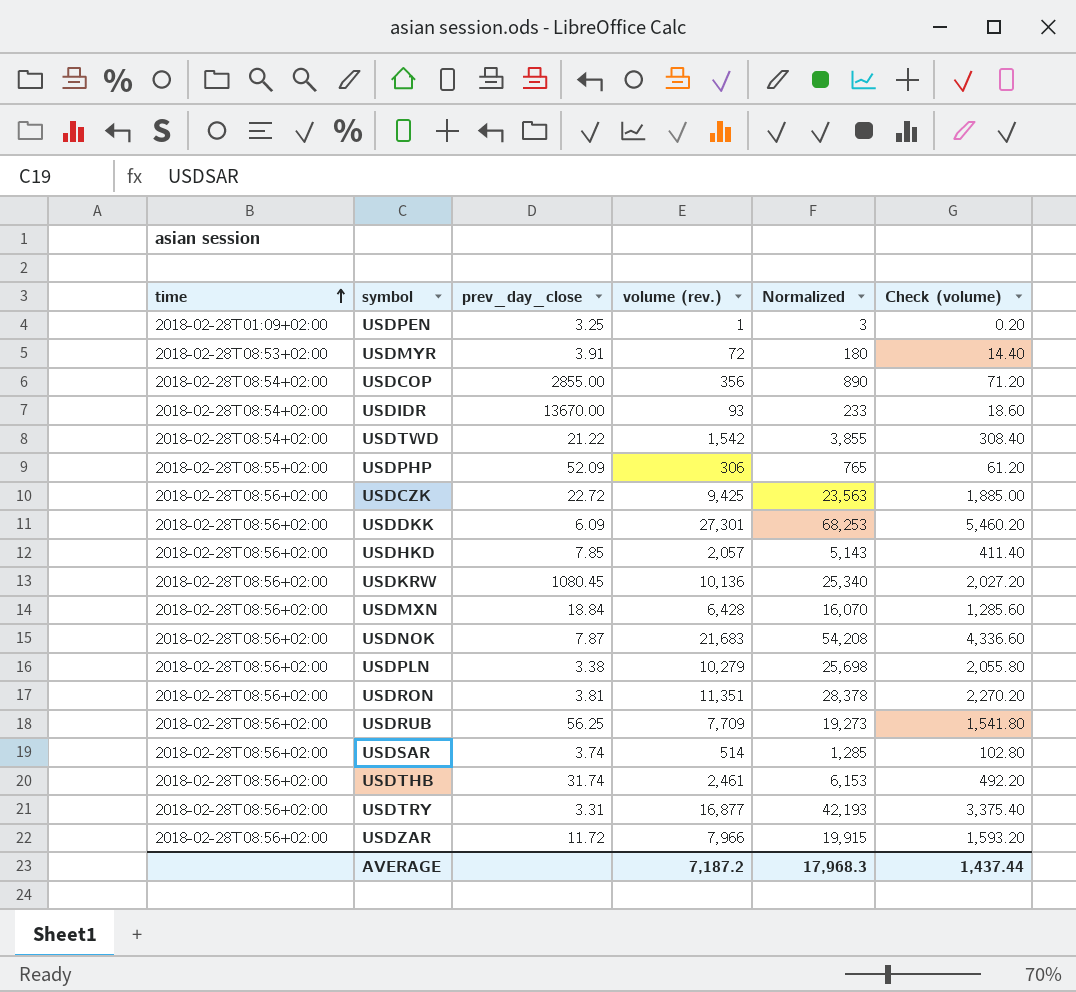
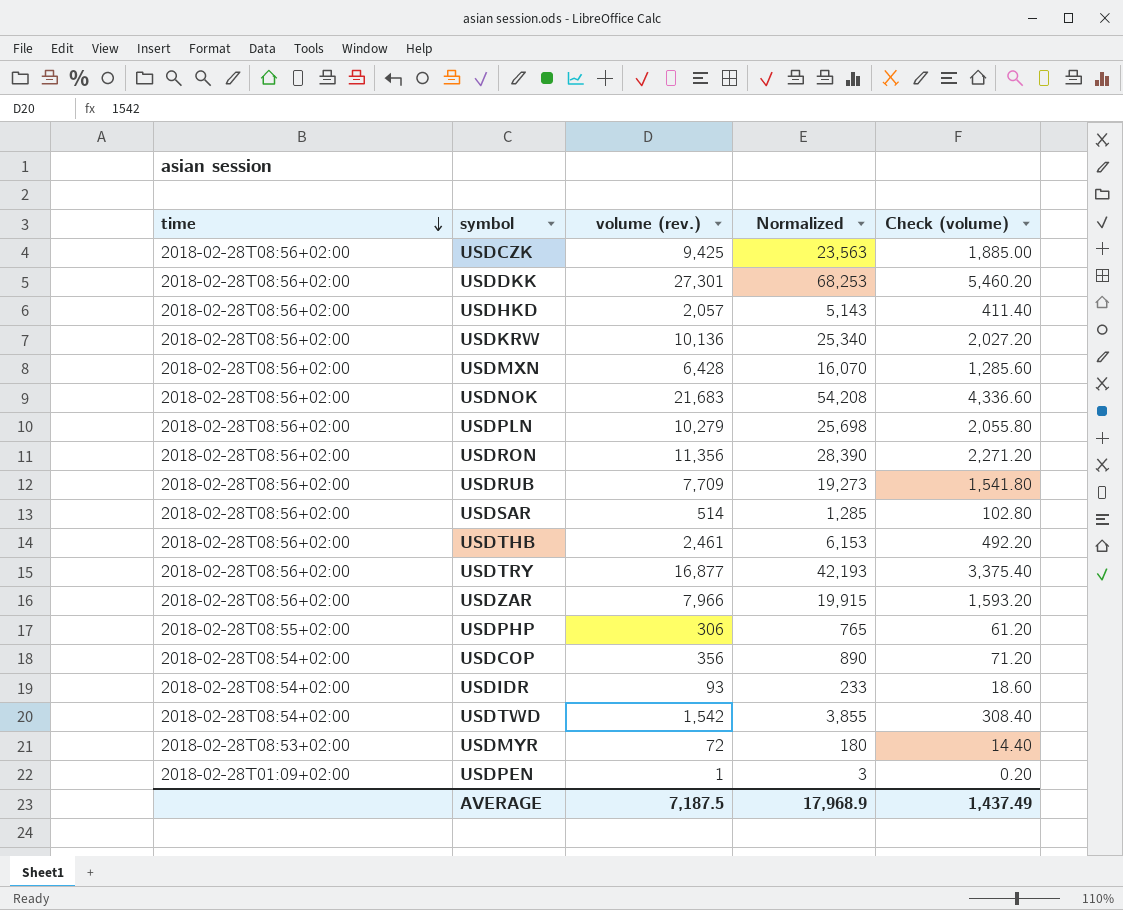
row order: time ascending -> time descending
column prev_day_close | position: 3 -> none
USDRON | volume (rev.): 11,351 -> 11,356
USDRON | Normalized: 28,378 -> 28,390
USDRON | Check (volume): 2,270.20 -> 2,271.20
AVERAGE | volume (rev.): 7,187.2 -> 7,187.5
AVERAGE | Normalized: 17,968.3 -> 17,968.9
AVERAGE | Check (volume): 1,437.44 -> 1,437.49

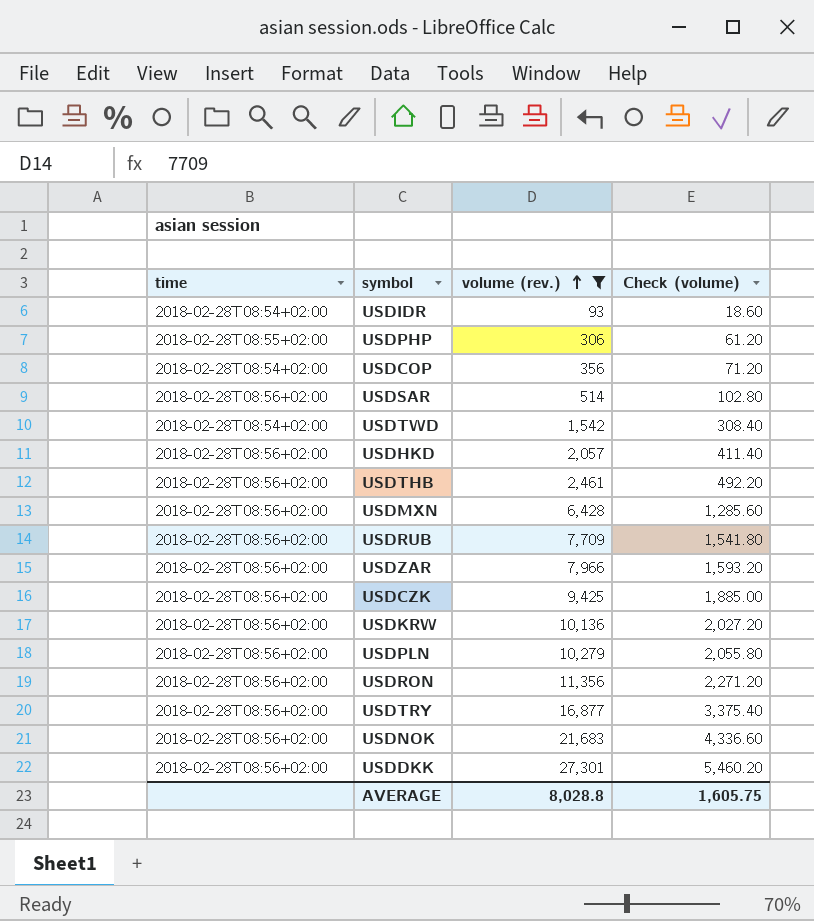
filter: none -> volume (rev.) >= 93
row order: time descending -> volume (rev.) ascending
column Normalized | formula: [volume (rev.)] * 2.5 -> none
AVERAGE | volume (rev.): 7,187.5 -> 8,028.8
AVERAGE | Check (volume): 1,437.49 -> 1,605.75

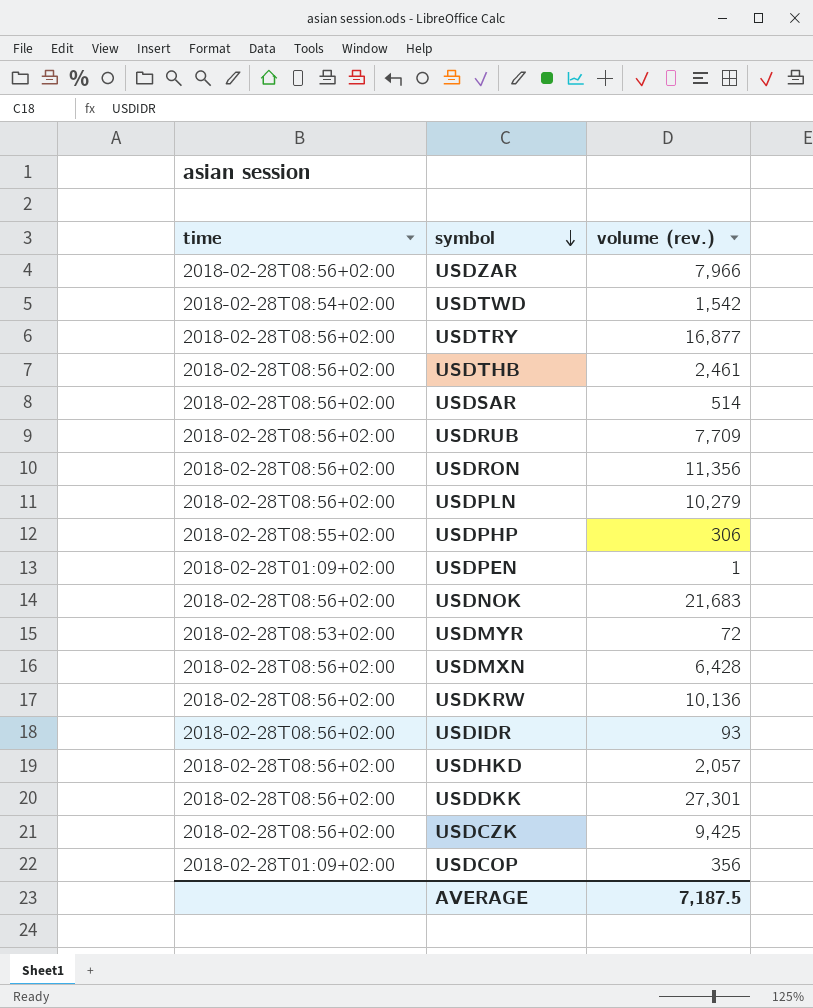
filter: volume (rev.) >= 93 -> none
row order: volume (rev.) ascending -> symbol descending
column Check (volume) | formula: [volume (rev.)] * 0.2 -> none
USDIDR | time: 2018-02-28T08:54+02:00 -> 2018-02-28T08:56+02:00
USDCOP | time: 2018-02-28T08:54+02:00 -> 2018-02-28T01:09+02:00
AVERAGE | volume (rev.): 8,028.8 -> 7,187.5

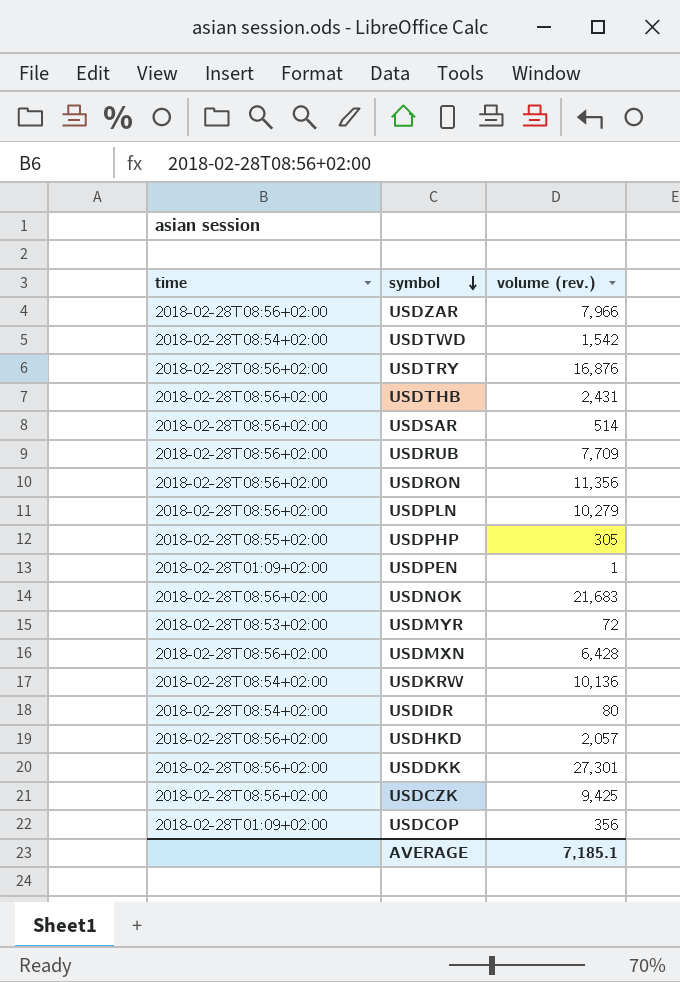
USDTRY | volume (rev.): 16,877 -> 16,876
USDTHB | volume (rev.): 2,461 -> 2,431
USDPHP | volume (rev.): 306 -> 305
USDKRW | time: 2018-02-28T08:56+02:00 -> 2018-02-28T08:54+02:00
USDIDR | time: 2018-02-28T08:56+02:00 -> 2018-02-28T08:54+02:00
USDIDR | volume (rev.): 93 -> 80
AVERAGE | volume (rev.): 7,187.5 -> 7,185.1

